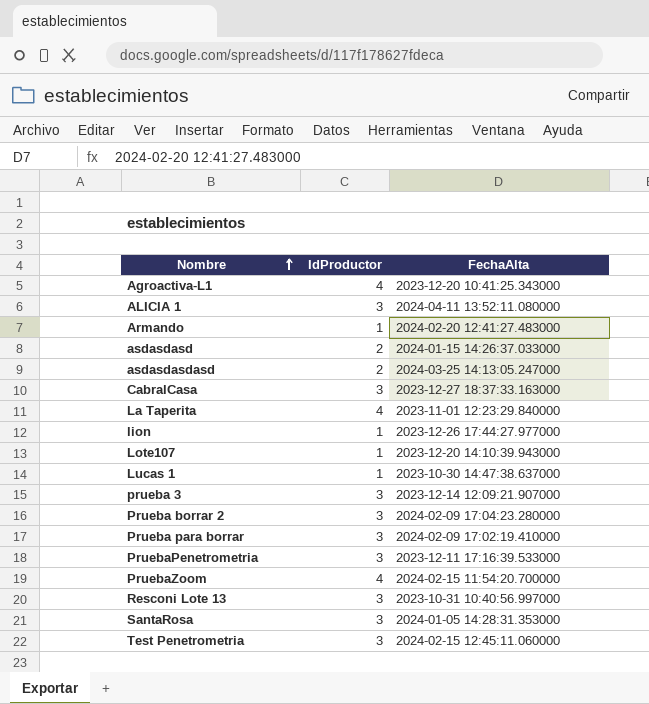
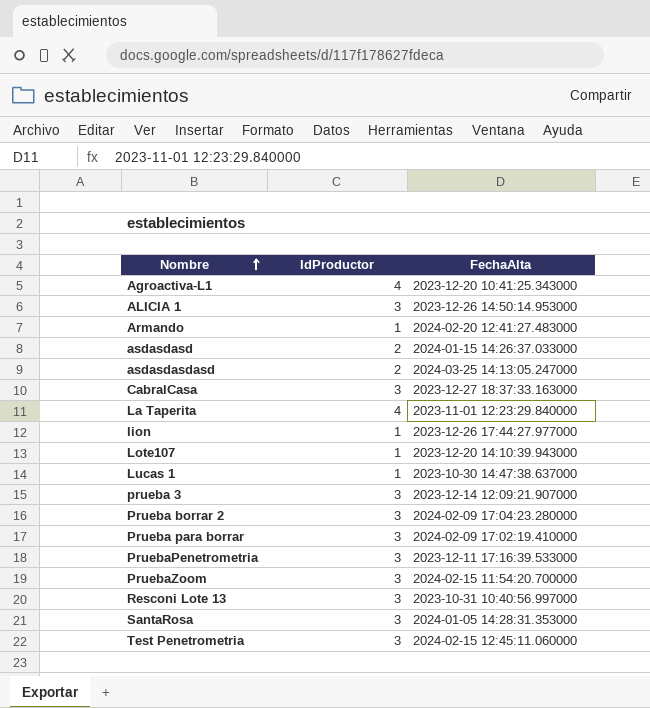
ALICIA 1 | FechaAlta: 2024-04-11 13:52:11.080000 -> 2023-12-26 14:50:14.953000
PruebaZoom | IdProductor: 4 -> 3

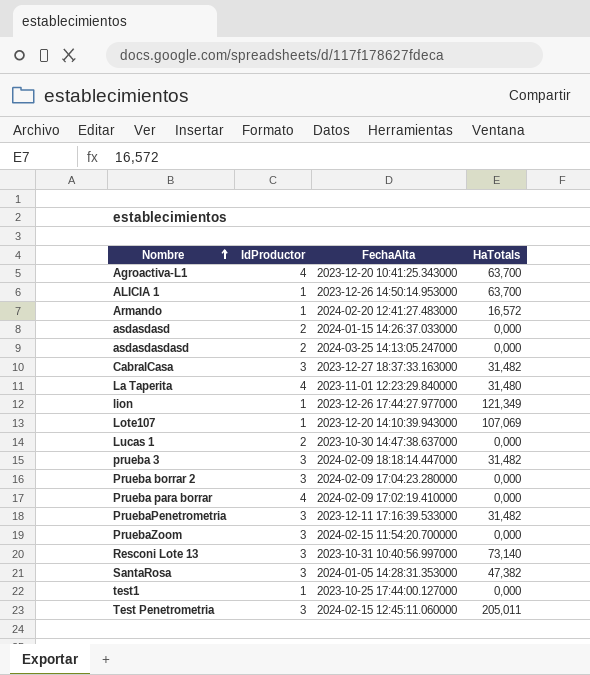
column HaTotals | position: none -> 4
ALICIA 1 | IdProductor: 3 -> 1
Lucas 1 | IdProductor: 1 -> 2
prueba 3 | FechaAlta: 2023-12-14 12:09:21.907000 -> 2024-02-09 18:18:14.447000
Prueba para borrar | IdProductor: 3 -> 4
row test1: none -> 1 | 2023-10-25 17:44:00.127000 | 0,000

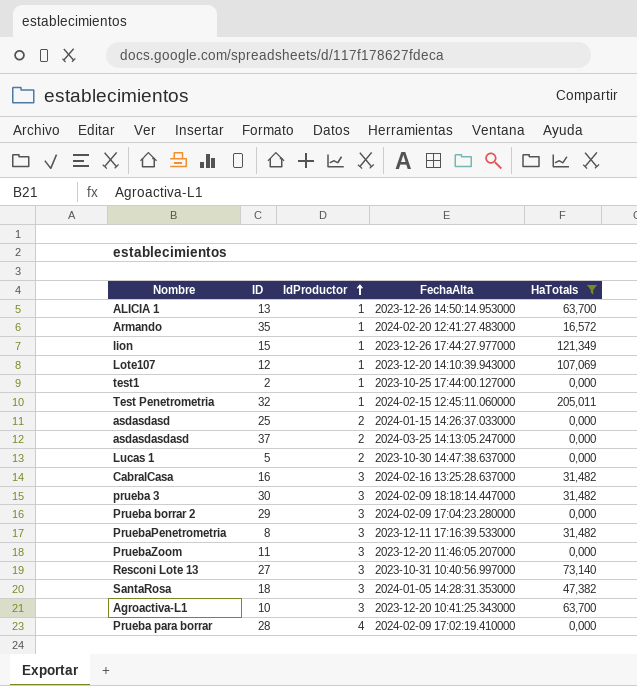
filter: none -> HaTotals != 31,480
row order: Nombre ascending -> IdProductor ascending
column ID | position: none -> 2
Test Penetrometria | IdProductor: 3 -> 1
CabralCasa | FechaAlta: 2023-12-27 18:37:33.163000 -> 2024-02-16 13:25:28.637000
PruebaZoom | FechaAlta: 2024-02-15 11:54:20.700000 -> 2023-12-20 11:46:05.207000
Agroactiva-L1 | IdProductor: 4 -> 3

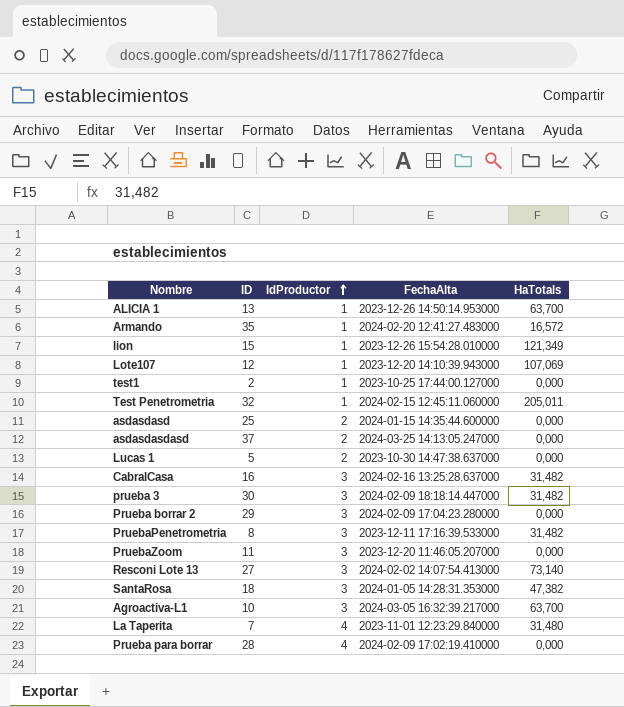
filter: HaTotals != 31,480 -> none
lion | FechaAlta: 2023-12-26 17:44:27.977000 -> 2023-12-26 15:54:28.010000
asdasdasd | FechaAlta: 2024-01-15 14:26:37.033000 -> 2024-01-15 14:35:44.600000
Resconi Lote 13 | FechaAlta: 2023-10-31 10:40:56.997000 -> 2024-02-02 14:07:54.413000
Agroactiva-L1 | FechaAlta: 2023-12-20 10:41:25.343000 -> 2024-03-05 16:32:39.217000

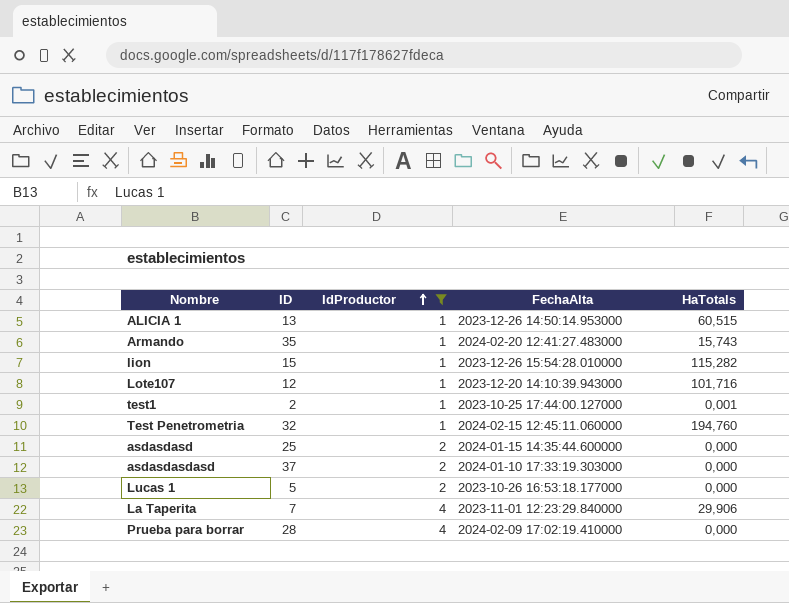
filter: none -> IdProductor != 3
ALICIA 1 | HaTotals: 63,700 -> 60,515
Armando | HaTotals: 16,572 -> 15,743
lion | HaTotals: 121,349 -> 115,282
Lote107 | HaTotals: 107,069 -> 101,716
test1 | HaTotals: 0,000 -> 0,001
Test Penetrometria | HaTotals: 205,011 -> 194,760
asdasdasdasd | FechaAlta: 2024-03-25 14:13:05.247000 -> 2024-01-10 17:33:19.303000
Lucas 1 | FechaAlta: 2023-10-30 14:47:38.637000 -> 2023-10-26 16:53:18.177000
La Taperita | HaTotals: 31,480 -> 29,906

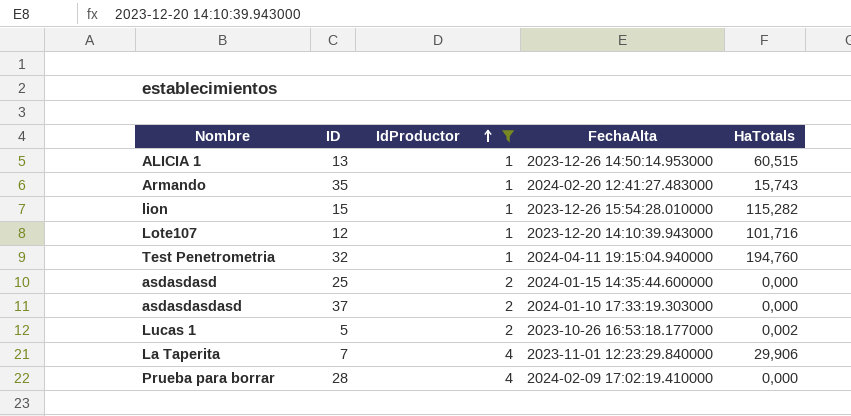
row test1: 2 | 1 | 2023-10-25 17:44:00.127000 | 0,001 -> none
Test Penetrometria | FechaAlta: 2024-02-15 12:45:11.060000 -> 2024-04-11 19:15:04.940000
Lucas 1 | HaTotals: 0,000 -> 0,002

